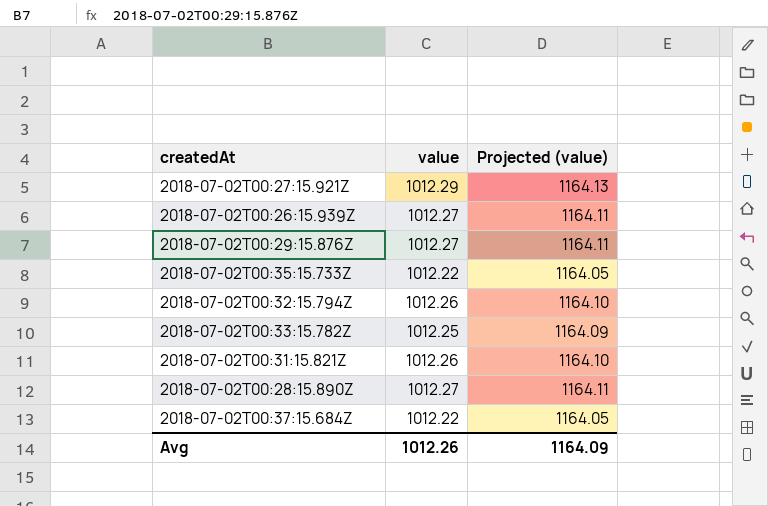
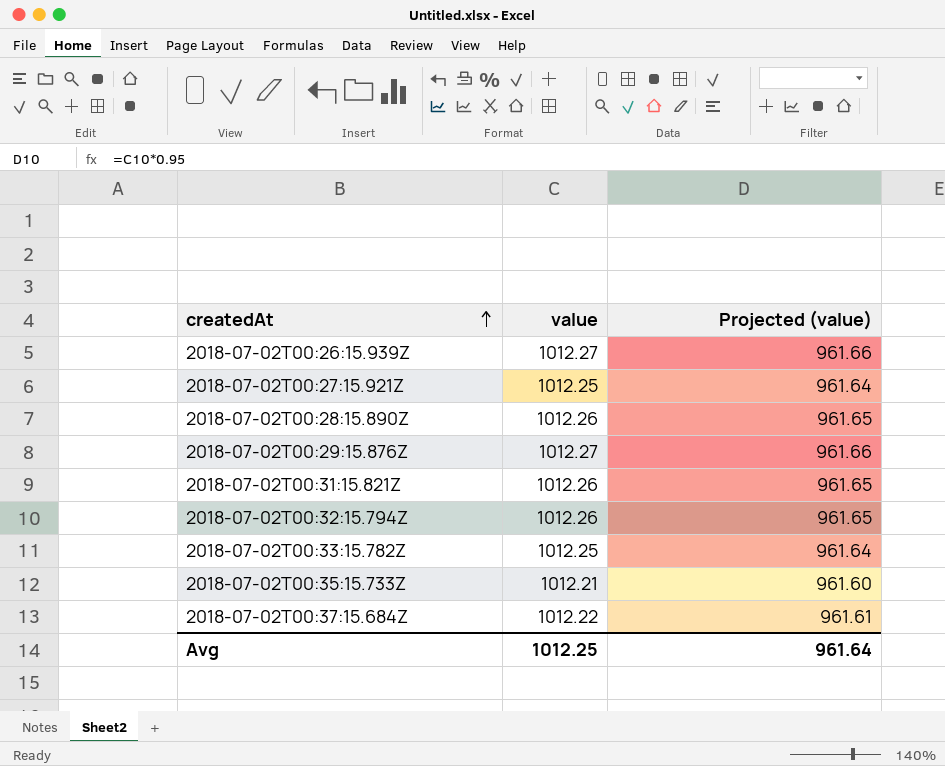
row order: none -> createdAt ascending
column Projected (value) | formula: [value] * 1.15 -> [value] * 0.95
2018-07-02T00:27:15.921Z | value: 1012.29 -> 1012.25
2018-07-02T00:28:15.890Z | value: 1012.27 -> 1012.26
2018-07-02T00:35:15.733Z | value: 1012.22 -> 1012.21
Avg | value: 1012.26 -> 1012.25
Avg | Projected (value): 1164.09 -> 961.64

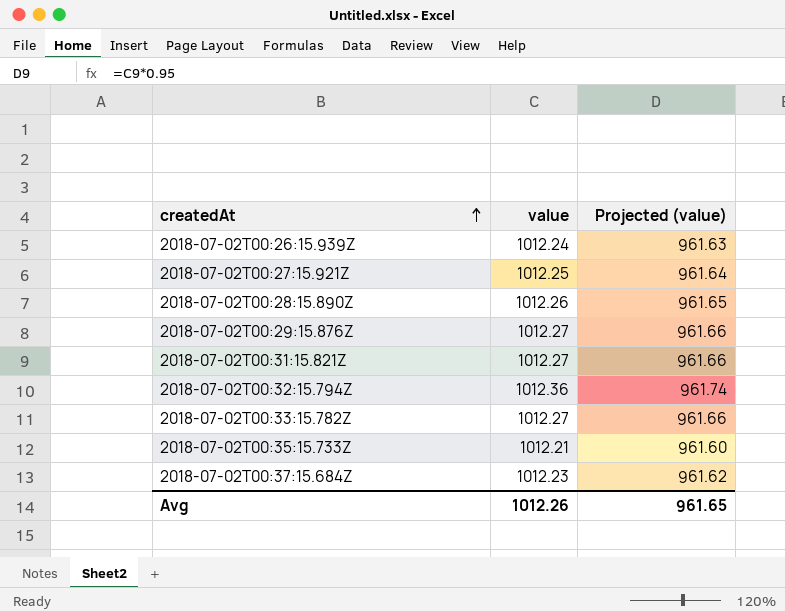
2018-07-02T00:26:15.939Z | value: 1012.27 -> 1012.24
2018-07-02T00:26:15.939Z | Projected (value): 961.66 -> 961.63
2018-07-02T00:31:15.821Z | value: 1012.26 -> 1012.27
2018-07-02T00:31:15.821Z | Projected (value): 961.65 -> 961.66
2018-07-02T00:32:15.794Z | value: 1012.26 -> 1012.36
2018-07-02T00:32:15.794Z | Projected (value): 961.65 -> 961.74
2018-07-02T00:33:15.782Z | value: 1012.25 -> 1012.27
2018-07-02T00:33:15.782Z | Projected (value): 961.64 -> 961.66
2018-07-02T00:37:15.684Z | value: 1012.22 -> 1012.23
2018-07-02T00:37:15.684Z | Projected (value): 961.61 -> 961.62
Avg | value: 1012.25 -> 1012.26
Avg | Projected (value): 961.64 -> 961.65

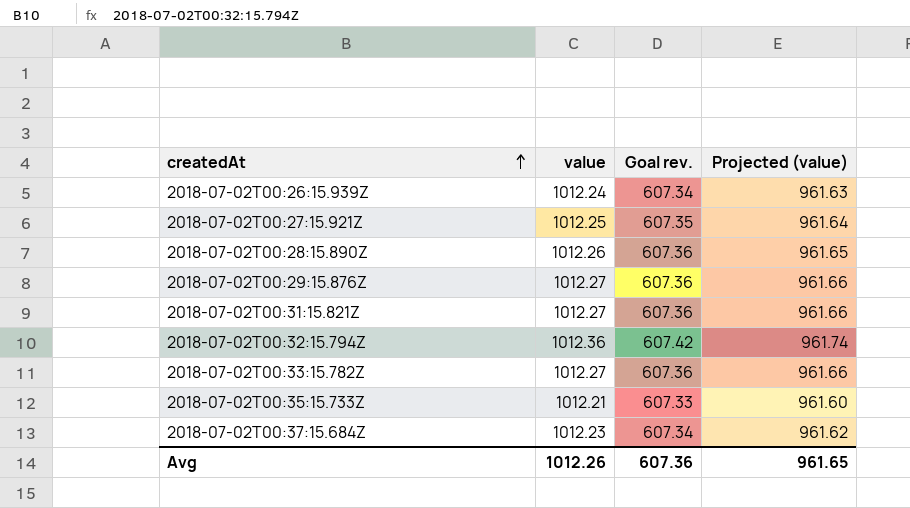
column Goal rev. | formula: none -> [value] * 0.6

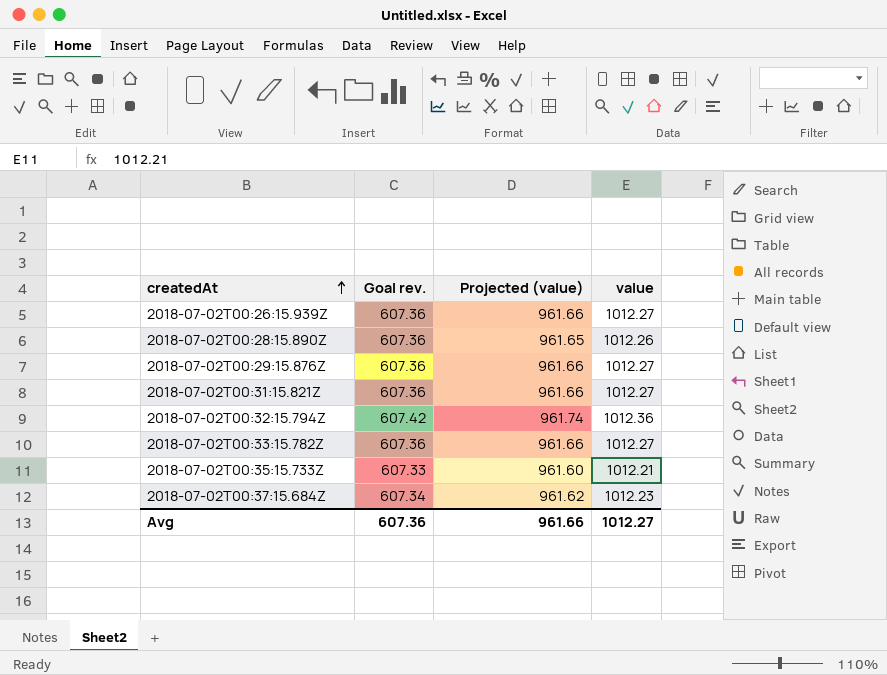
column value | position: 2 -> 4
row 2018-07-02T00:27:15.921Z: 1012.25 | 607.35 | 961.64 -> none
2018-07-02T00:26:15.939Z | Goal rev.: 607.34 -> 607.36
2018-07-02T00:26:15.939Z | Projected (value): 961.63 -> 961.66
2018-07-02T00:26:15.939Z | value: 1012.24 -> 1012.27
Avg | Projected (value): 961.65 -> 961.66
Avg | value: 1012.26 -> 1012.27

